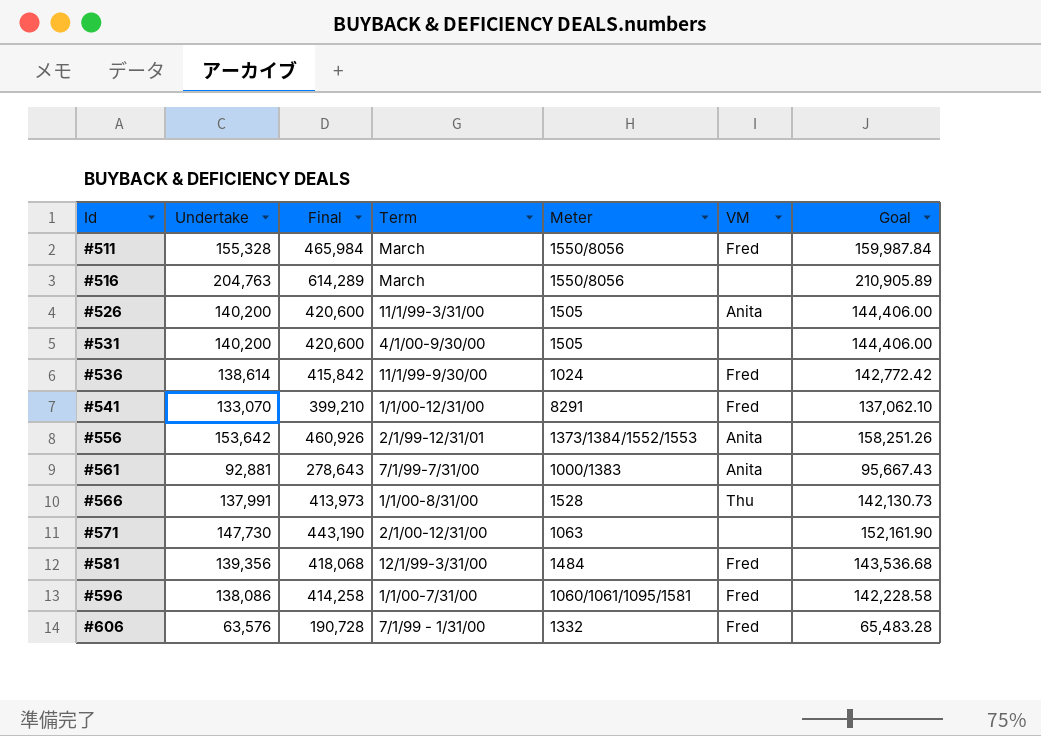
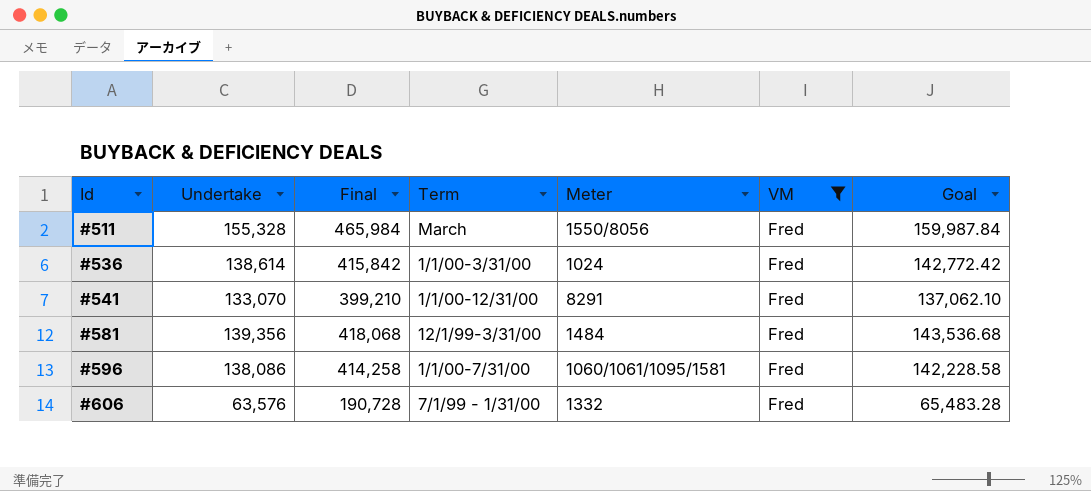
filter: none -> VM = Fred
#536 | Term: 11/1/99-9/30/00 -> 1/1/00-3/31/00

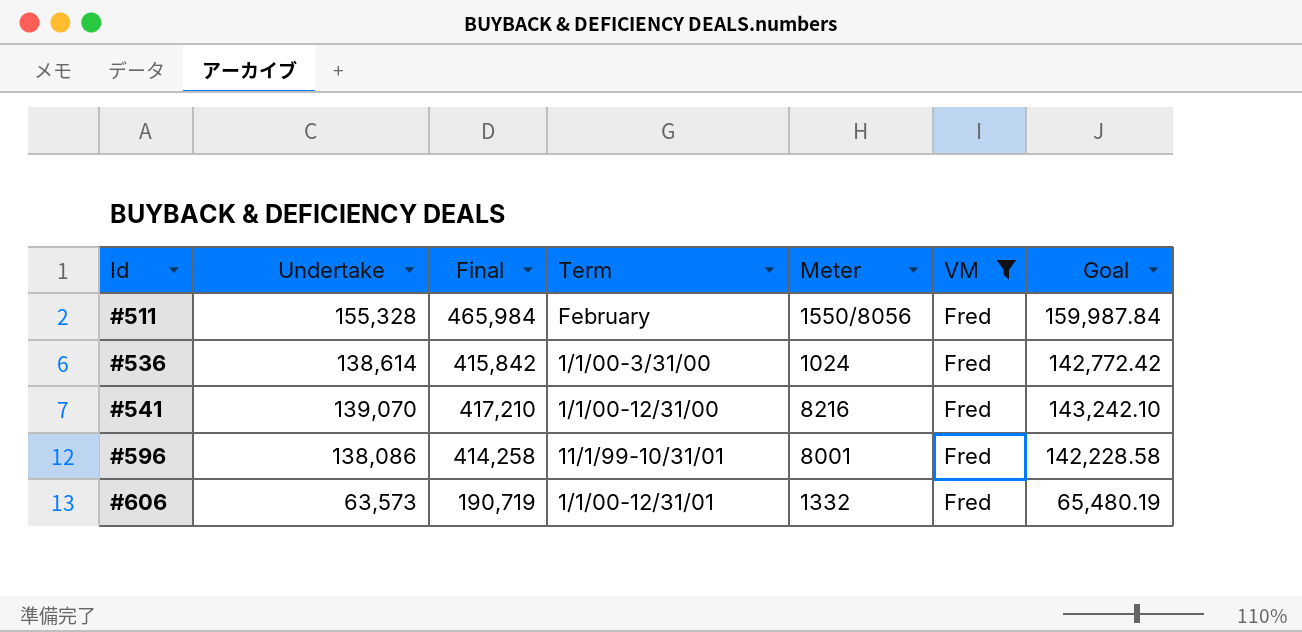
row #581: 139,356 | 418,068 | 12/1/99-3/31/00 | 1484 | Fred | 143,536.68 -> none
#511 | Term: March -> February
#541 | Undertake: 133,070 -> 139,070
#541 | Final: 399,210 -> 417,210
#541 | Meter: 8291 -> 8216
#541 | Goal: 137,062.10 -> 143,242.10
#596 | Term: 1/1/00-7/31/00 -> 11/1/99-10/31/01
#596 | Meter: 1060/1061/1095/1581 -> 8001
#606 | Undertake: 63,576 -> 63,573
#606 | Final: 190,728 -> 190,719
#606 | Term: 7/1/99 - 1/31/00 -> 1/1/00-12/31/01
#606 | Goal: 65,483.28 -> 65,480.19

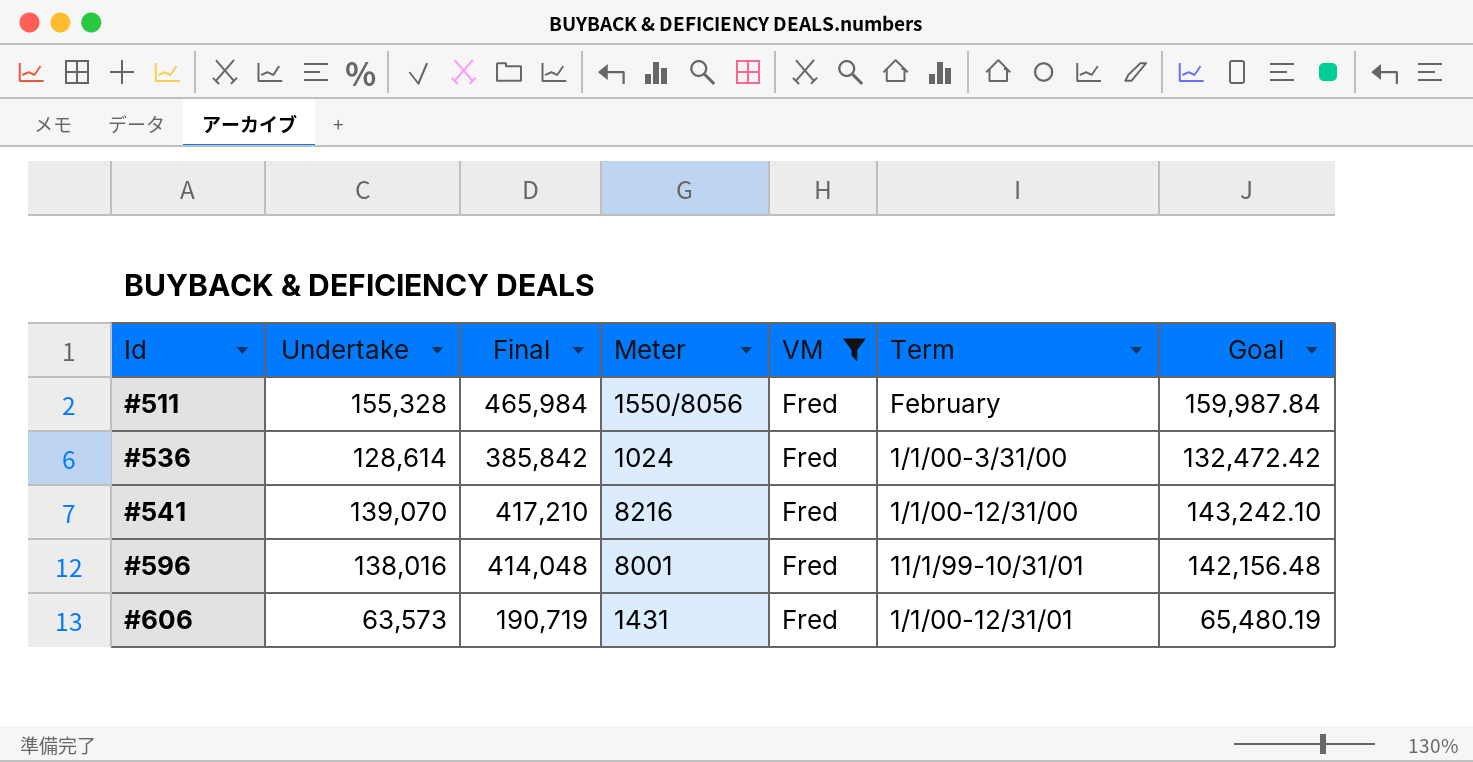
column Term | position: 4 -> 6
#536 | Undertake: 138,614 -> 128,614
#536 | Final: 415,842 -> 385,842
#536 | Goal: 142,772.42 -> 132,472.42
#596 | Undertake: 138,086 -> 138,016
#596 | Final: 414,258 -> 414,048
#596 | Goal: 142,228.58 -> 142,156.48
#606 | Meter: 1332 -> 1431

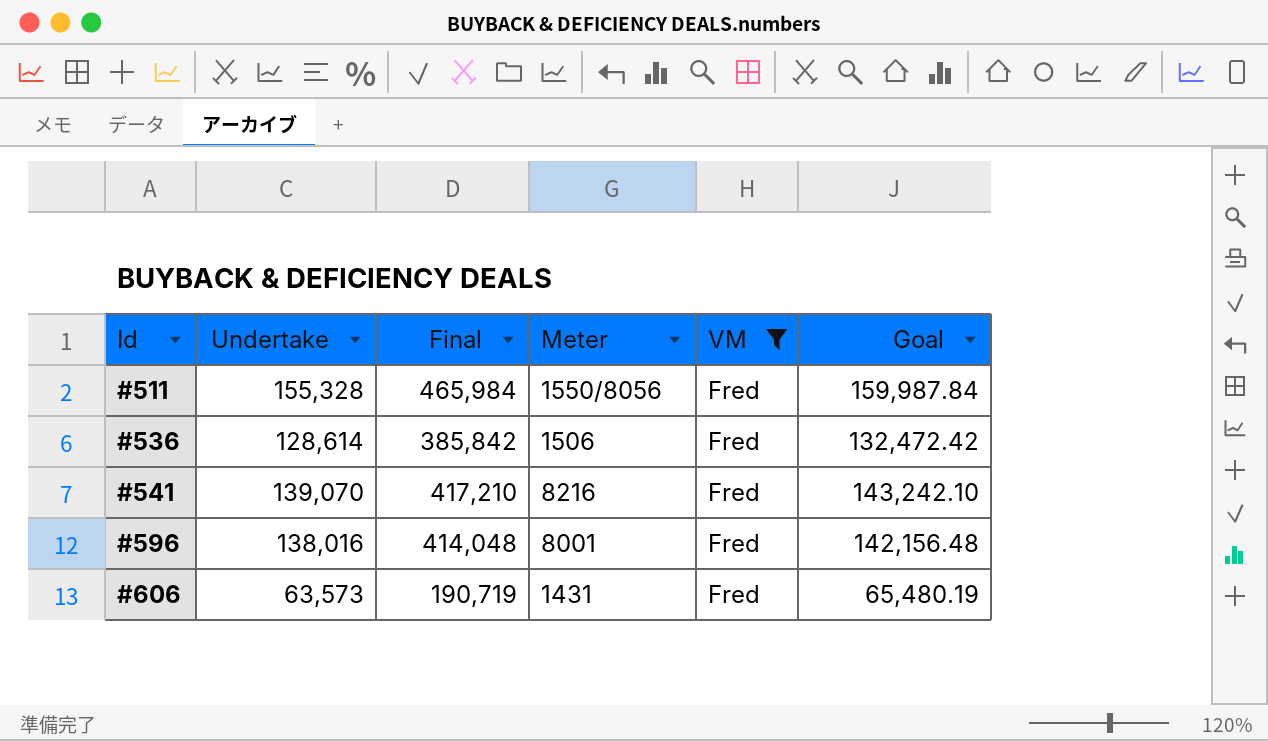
column Term | position: 6 -> none
#536 | Meter: 1024 -> 1506

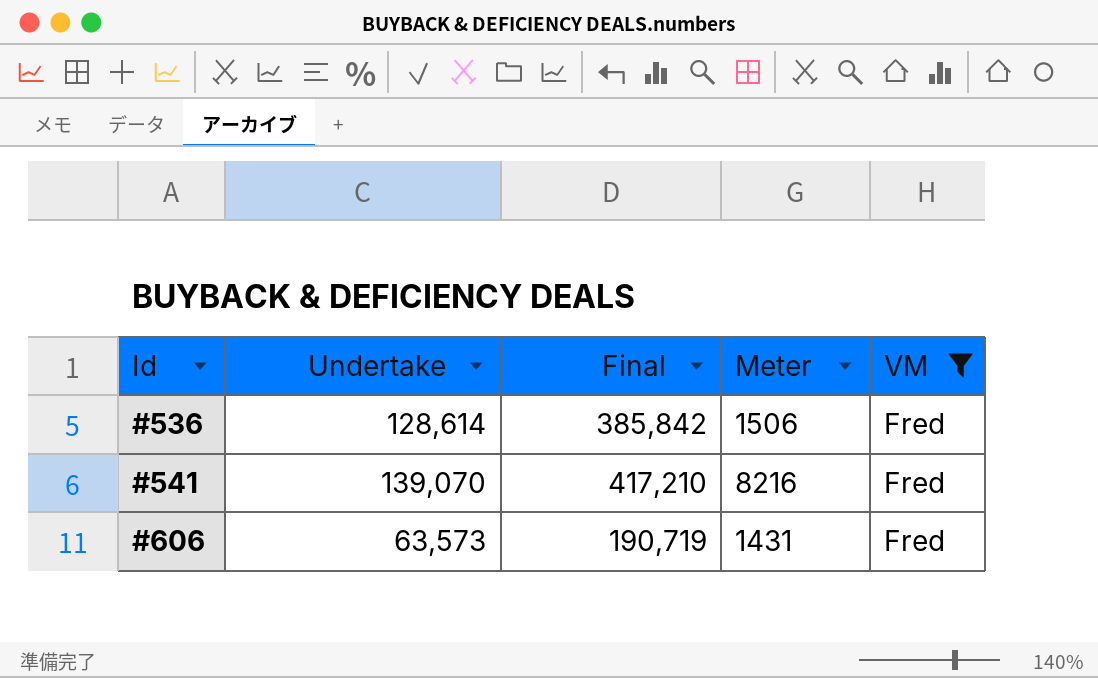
column Goal | formula: [Undertake] * 1.03 -> none
row #511: 155,328 | 465,984 | 1550/8056 | Fred | 159,987.84 -> none
row #596: 138,016 | 414,048 | 8001 | Fred | 142,156.48 -> none

